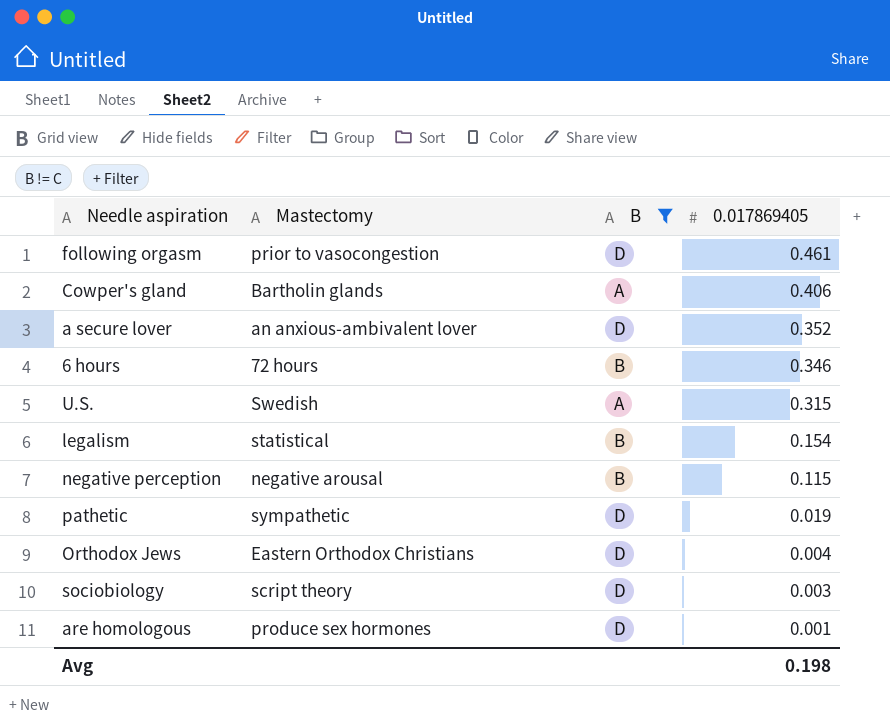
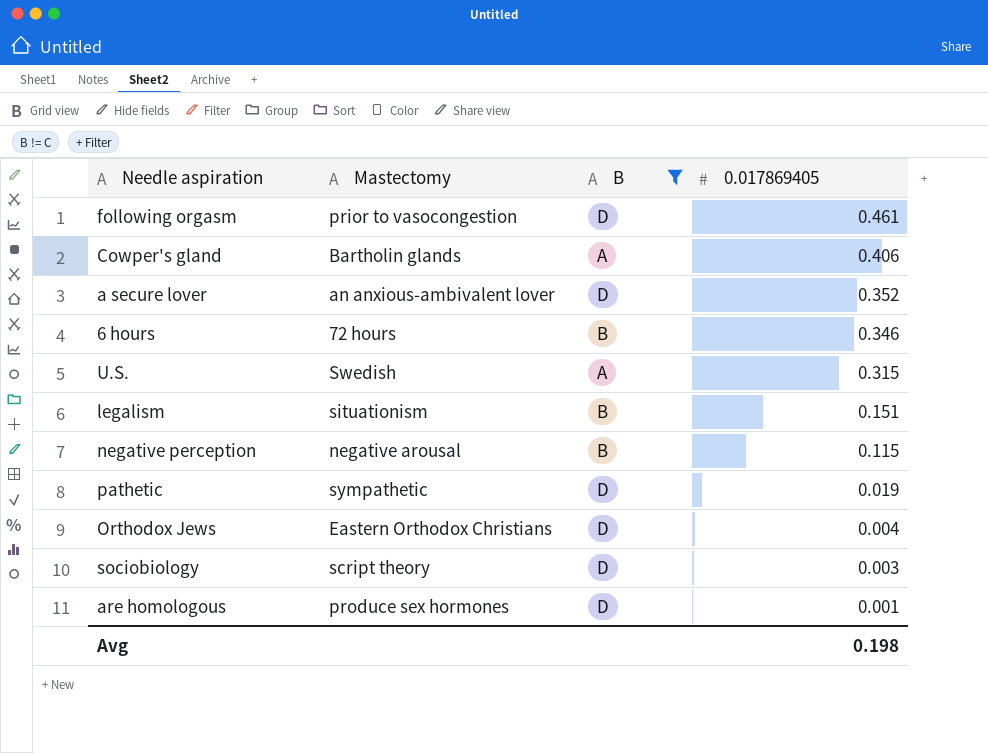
legalism | Mastectomy: statistical -> situationism
legalism | 0.017869405: 0.154 -> 0.151

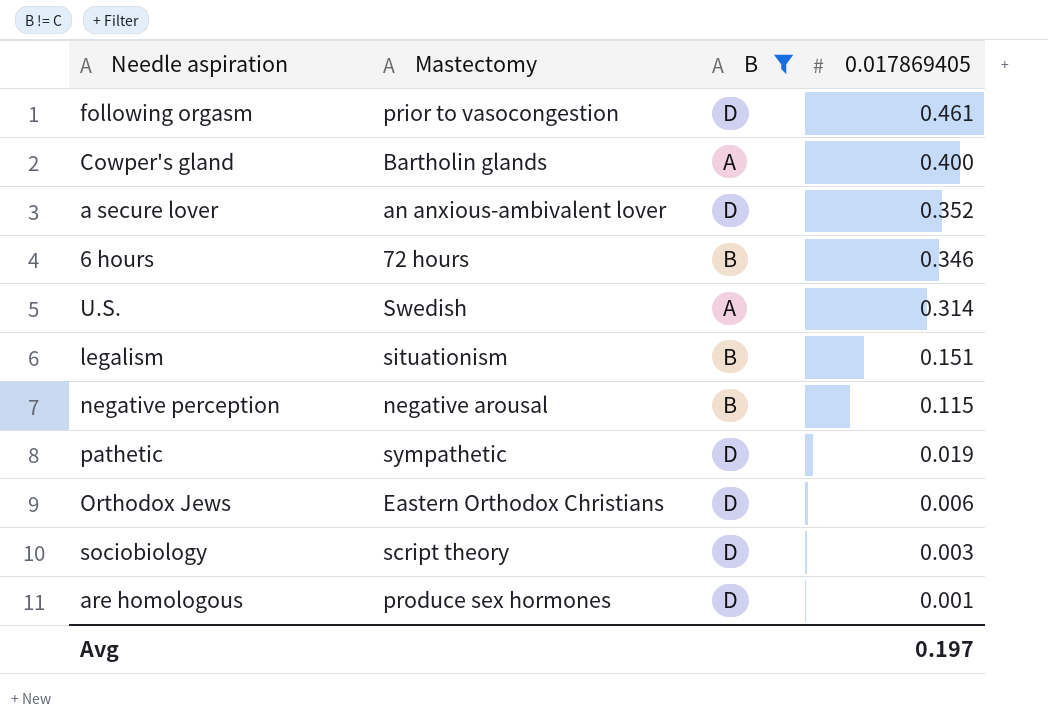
Cowper's gland | 0.017869405: 0.406 -> 0.400
U.S. | 0.017869405: 0.315 -> 0.314
Orthodox Jews | 0.017869405: 0.004 -> 0.006
Avg | 0.017869405: 0.198 -> 0.197

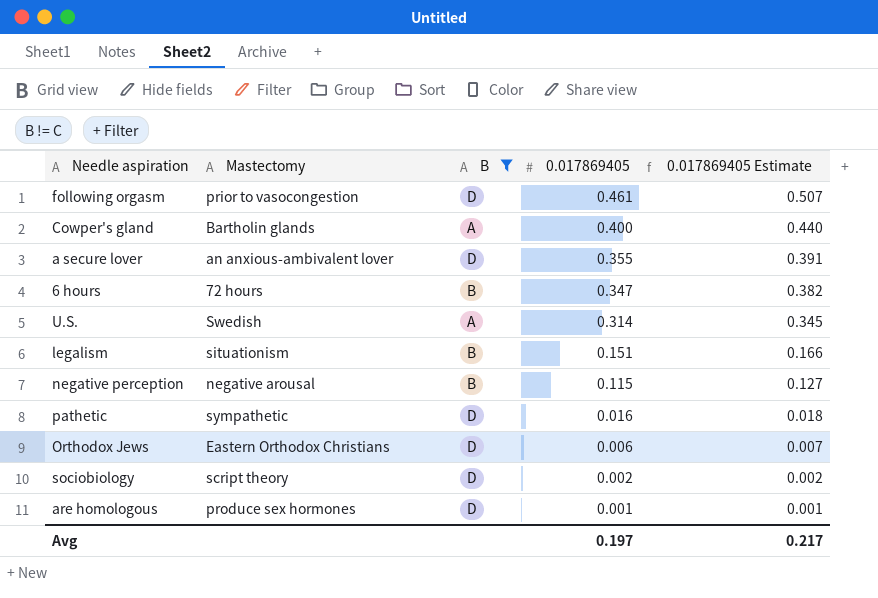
column 0.017869405 Estimate | formula: none -> [0.017869405] * 1.1
a secure lover | 0.017869405: 0.352 -> 0.355
6 hours | 0.017869405: 0.346 -> 0.347
pathetic | 0.017869405: 0.019 -> 0.016
sociobiology | 0.017869405: 0.003 -> 0.002

